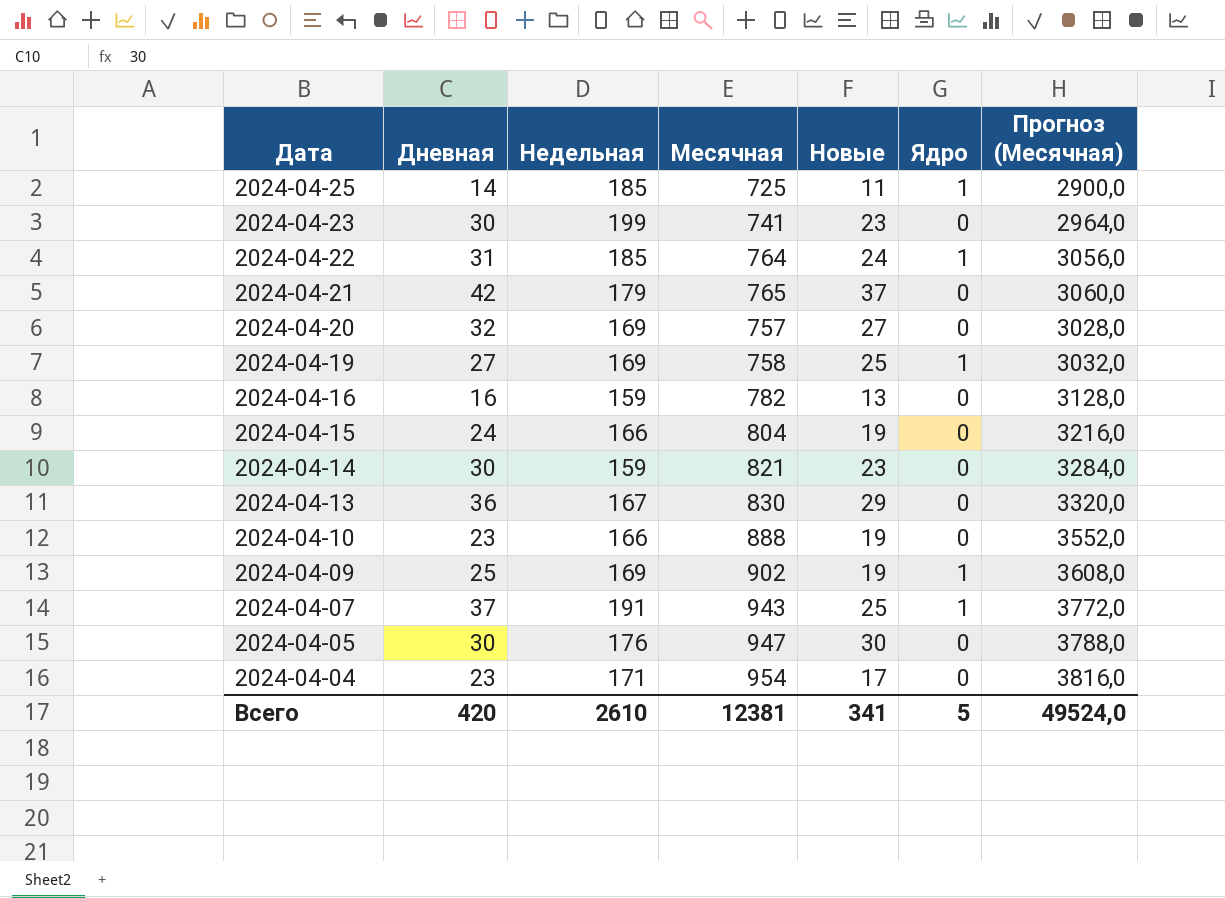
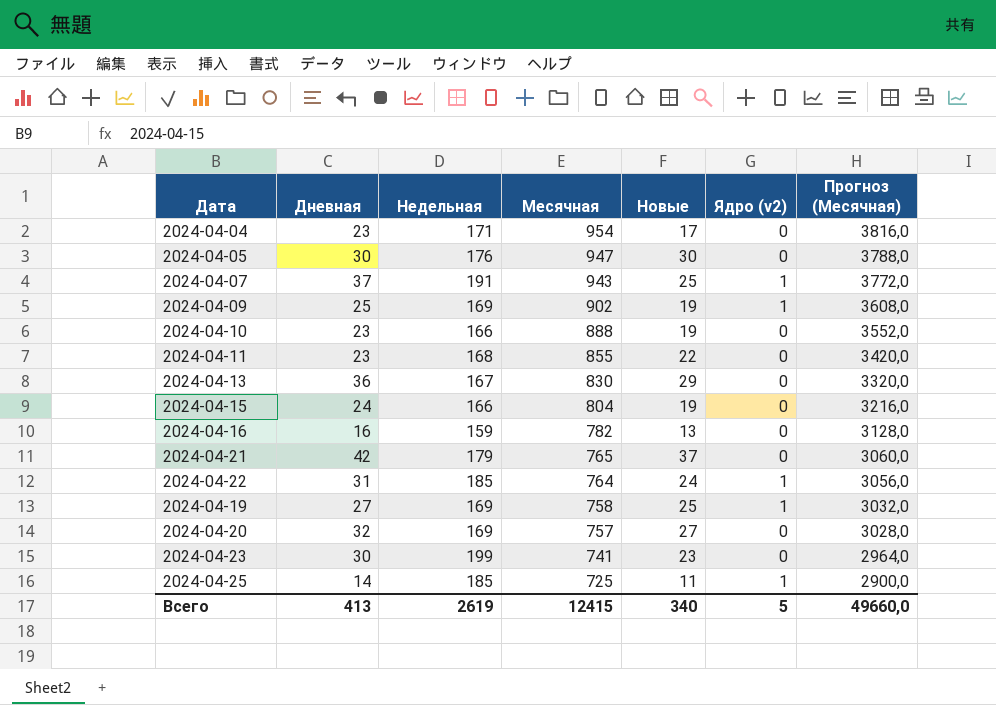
row order: Дата descending -> Месячная descending
column name: Ядро -> Ядро (v2)
row 2024-04-14: 30 | 159 | 821 | 23 | 0 | 3284,0 -> none
row 2024-04-11: none -> 23 | 168 | 855 | 22 | 0 | 3420,0
Всего | Дневная: 420 -> 413
Всего | Недельная: 2610 -> 2619
Всего | Месячная: 12381 -> 12415
Всего | Новые: 341 -> 340
Всего | Прогноз (Месячная): 49524,0 -> 49660,0

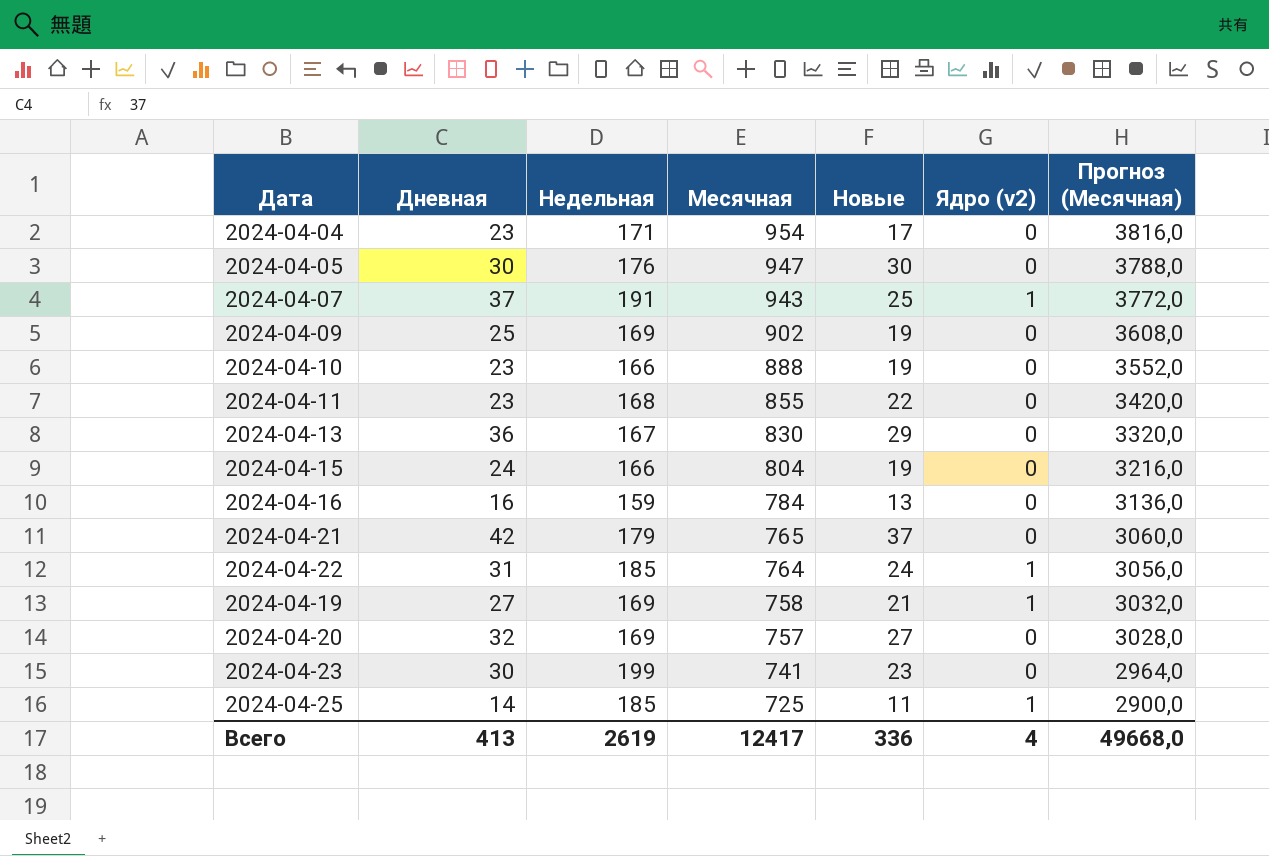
2024-04-09 | Ядро (v2): 1 -> 0
2024-04-16 | Месячная: 782 -> 784
2024-04-16 | Прогноз (Месячная): 3128,0 -> 3136,0
2024-04-19 | Новые: 25 -> 21
Всего | Месячная: 12415 -> 12417
Всего | Новые: 340 -> 336
Всего | Ядро (v2): 5 -> 4
Всего | Прогноз (Месячная): 49660,0 -> 49668,0

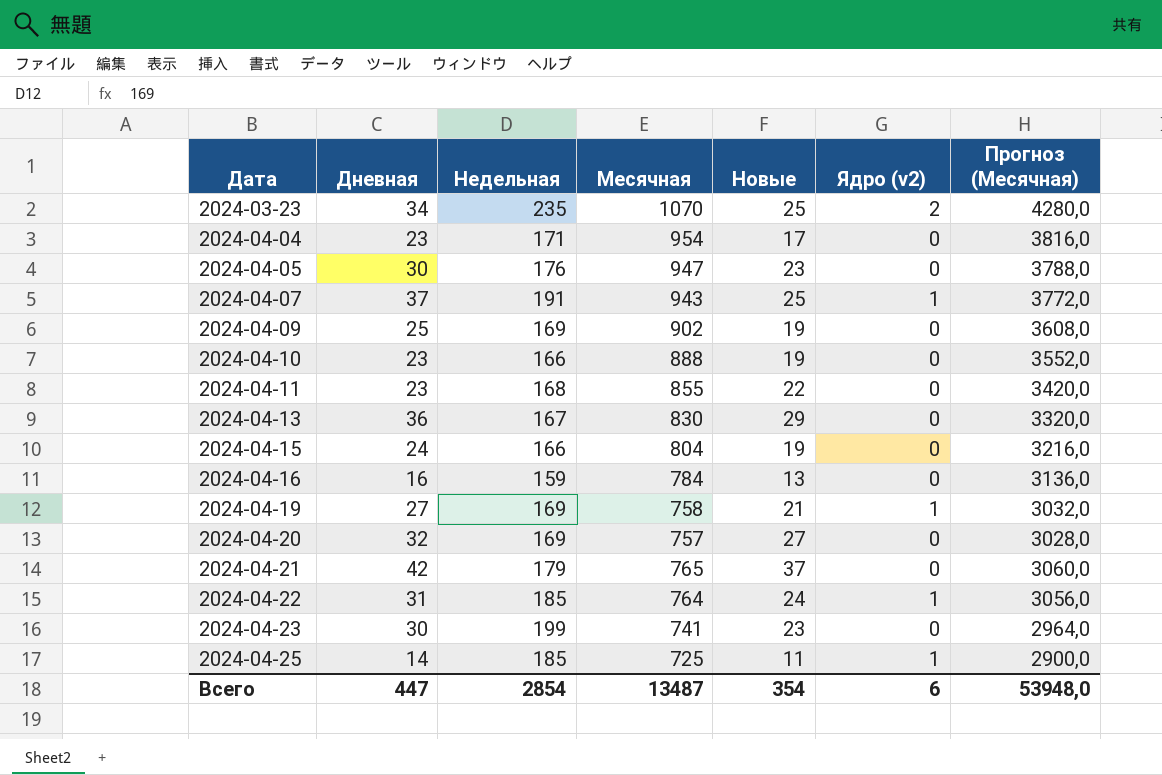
row order: Месячная descending -> Дата ascending
row 2024-03-23: none -> 34 | 235 | 1070 | 25 | 2 | 4280,0
2024-04-05 | Новые: 30 -> 23
Всего | Дневная: 413 -> 447
Всего | Недельная: 2619 -> 2854
Всего | Месячная: 12417 -> 13487
Всего | Новые: 336 -> 354
Всего | Ядро (v2): 4 -> 6
Всего | Прогноз (Месячная): 49668,0 -> 53948,0

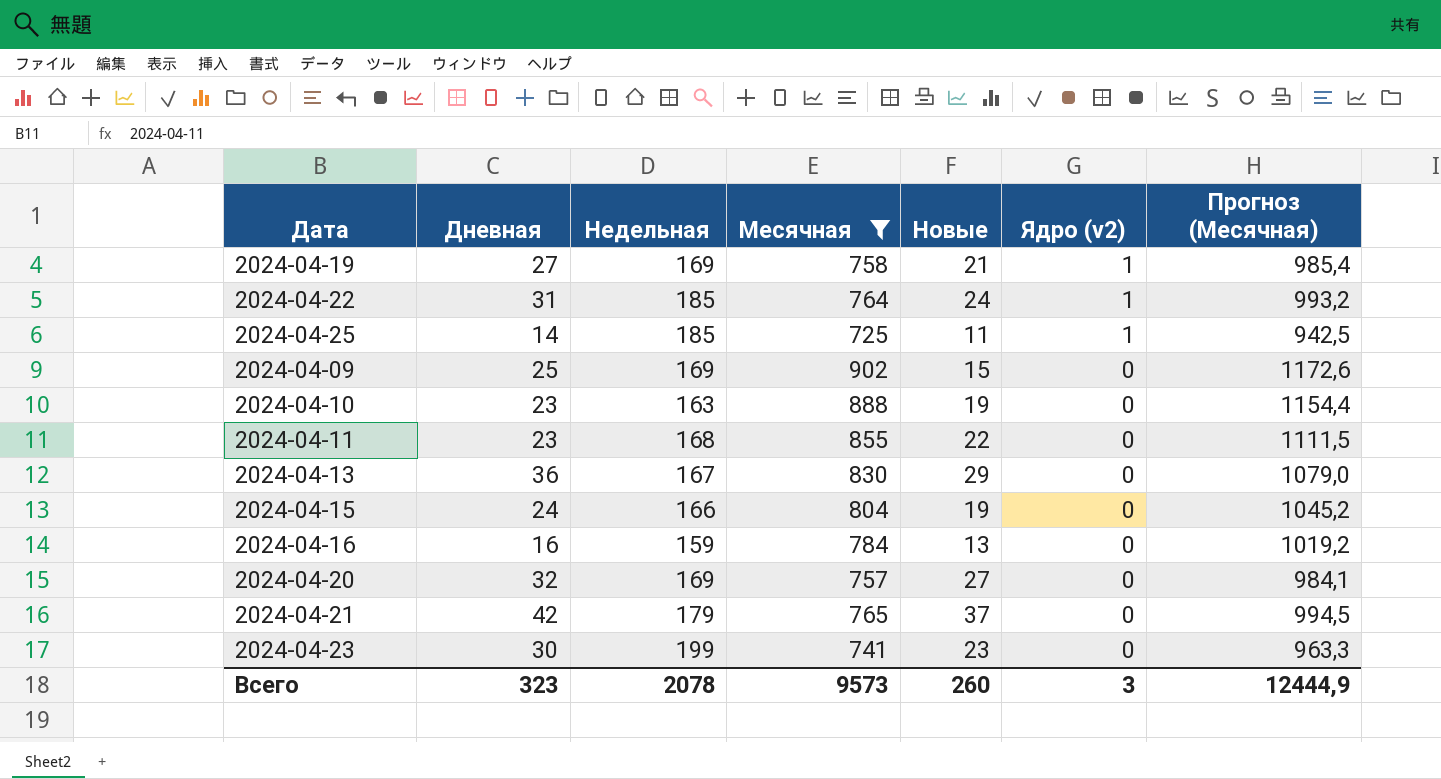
filter: none -> Месячная <= 902
row order: Дата ascending -> Ядро (v2) descending
column Прогноз (Месячная) | formula: [Месячная] * 4 -> [Месячная] * 1,3
2024-04-09 | Новые: 19 -> 15
2024-04-10 | Недельная: 166 -> 163
Всего | Дневная: 447 -> 323
Всего | Недельная: 2854 -> 2078
Всего | Месячная: 13487 -> 9573
Всего | Новые: 354 -> 260
Всего | Ядро (v2): 6 -> 3
Всего | Прогноз (Месячная): 53948,0 -> 12444,9

